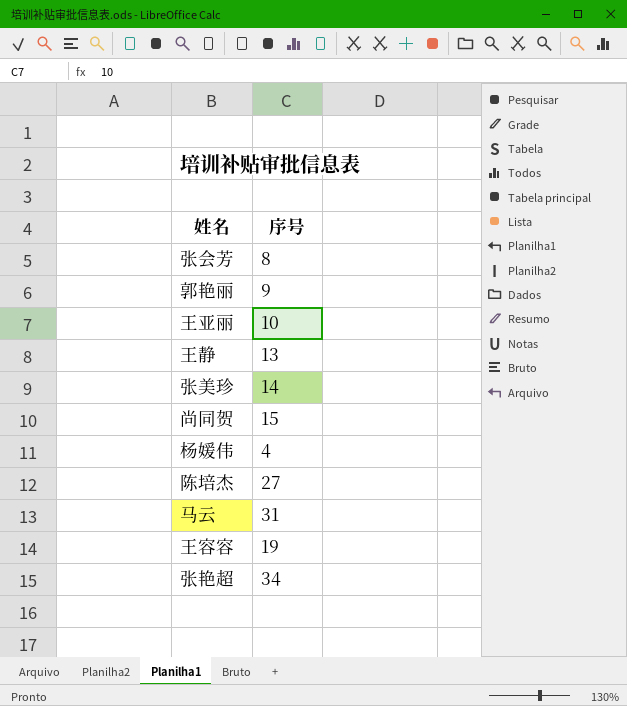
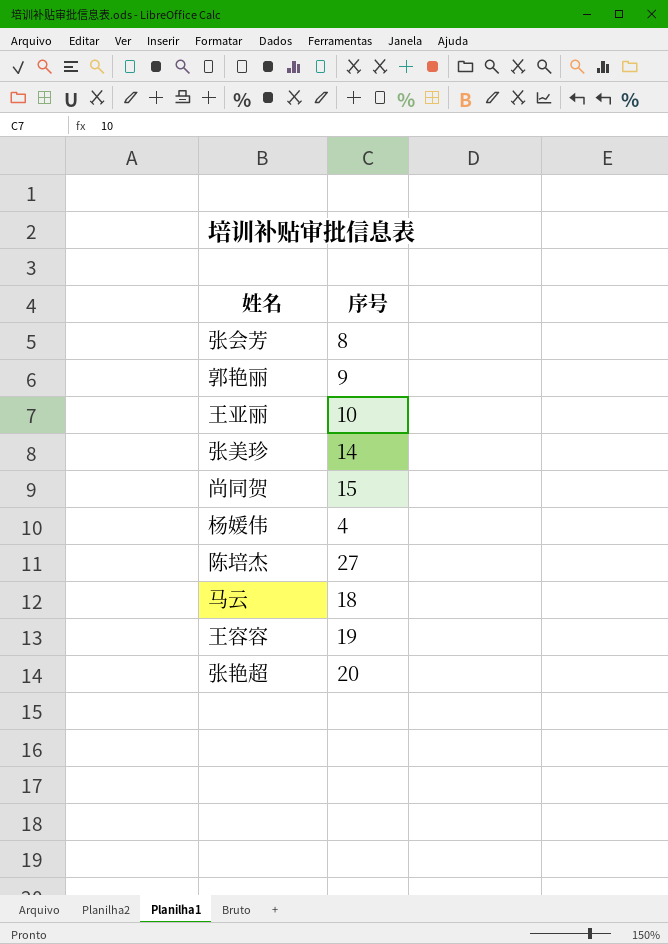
row 王静: 13 -> none
马云 | 序号: 31 -> 18
张艳超 | 序号: 34 -> 20

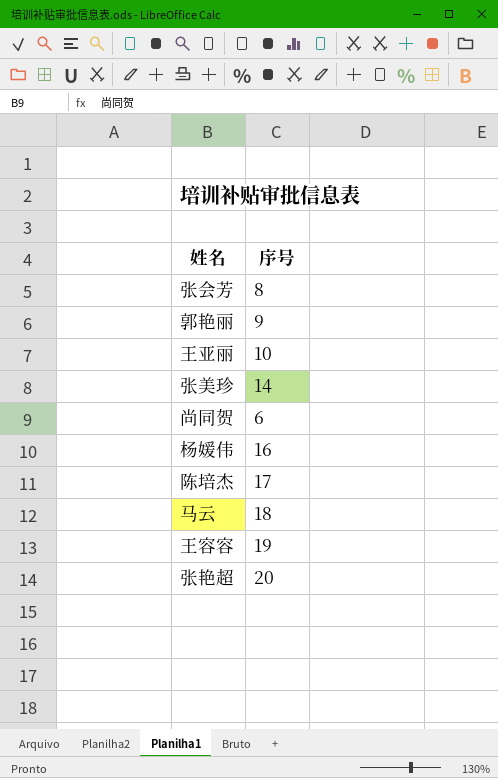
尚同贺 | 序号: 15 -> 6
杨媛伟 | 序号: 4 -> 16
陈培杰 | 序号: 27 -> 17

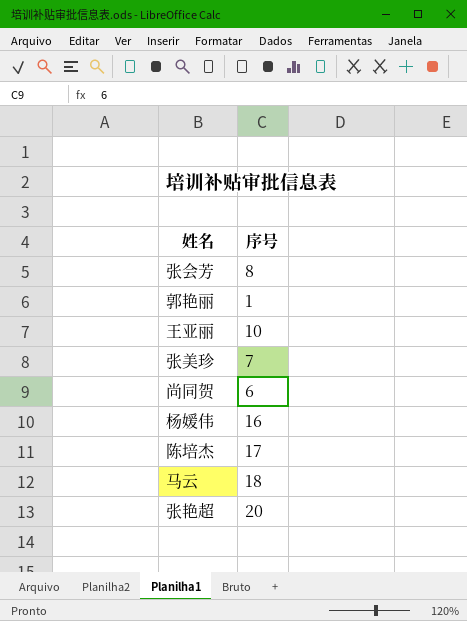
row 王容容: 19 -> none
郭艳丽 | 序号: 9 -> 1
张美珍 | 序号: 14 -> 7

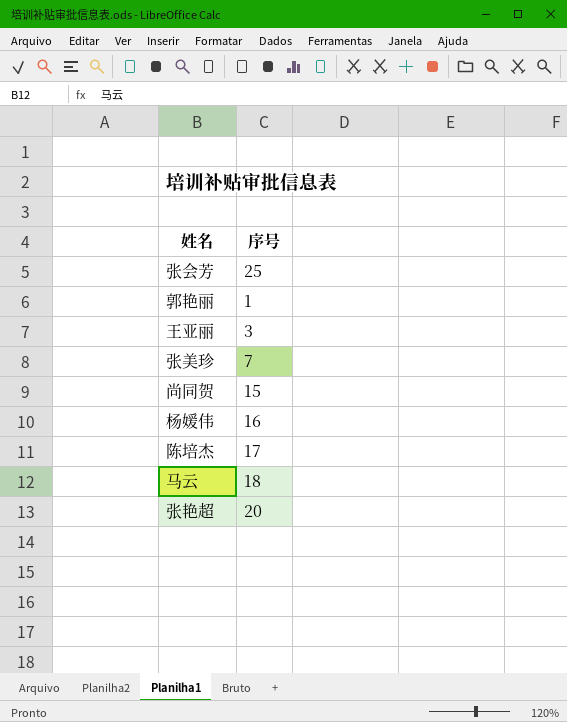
张会芳 | 序号: 8 -> 25
王亚丽 | 序号: 10 -> 3
尚同贺 | 序号: 6 -> 15

